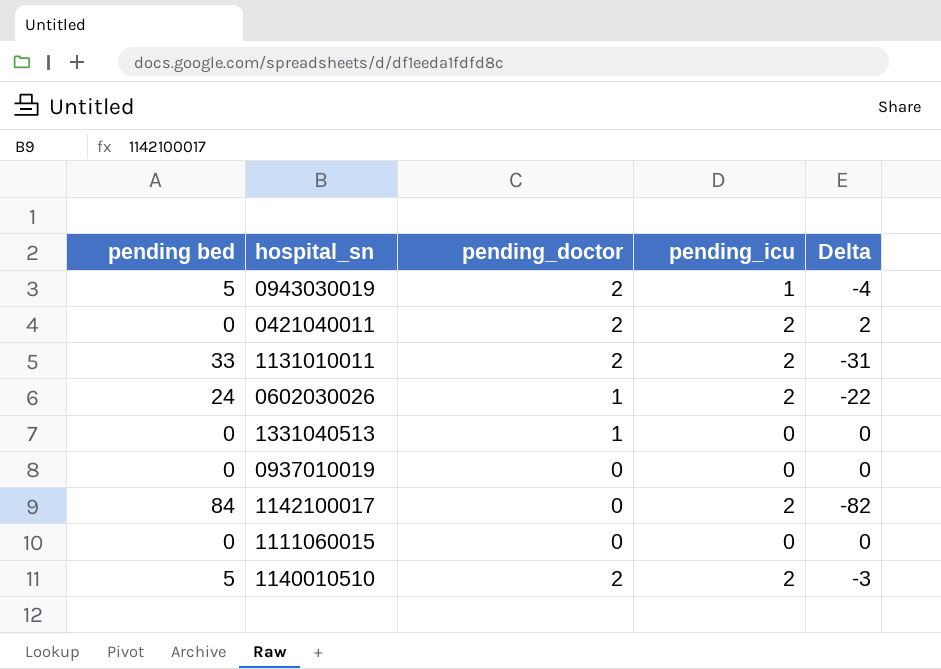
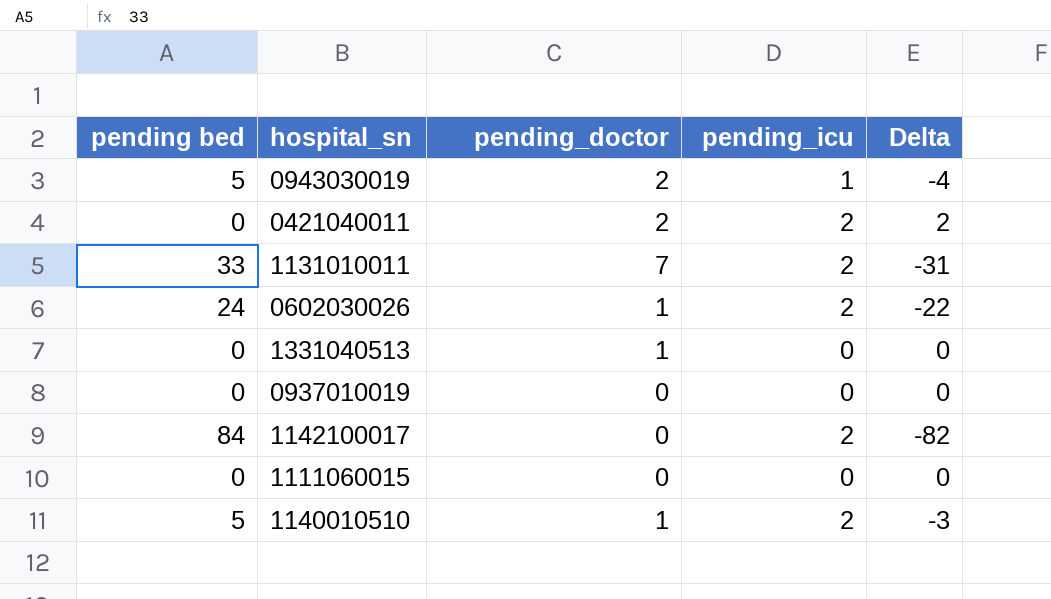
1131010011 | pending_doctor: 2 -> 7
1140010510 | pending_doctor: 2 -> 1

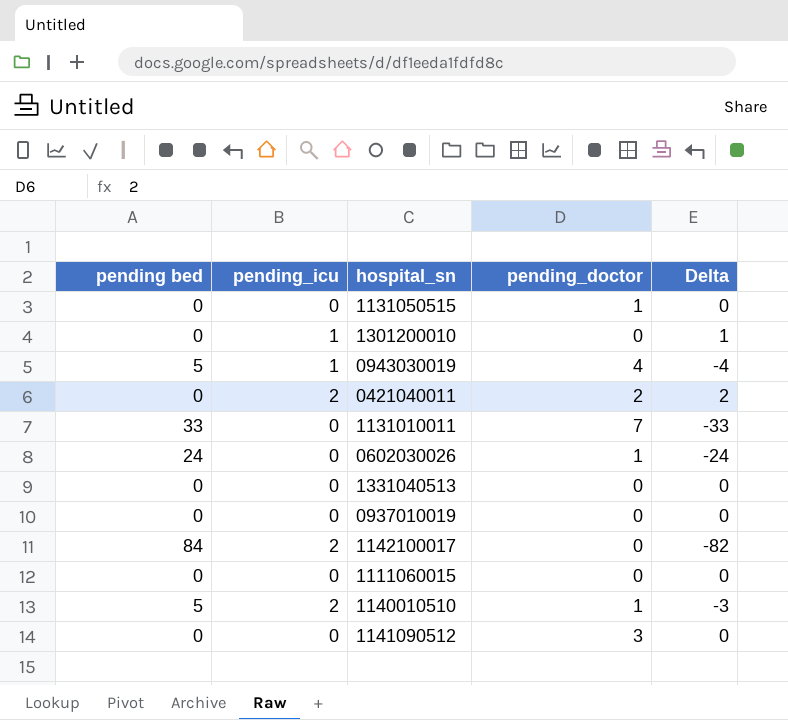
column pending_icu | position: 4 -> 2
row 1131050515: none -> 0 | 0 | 1 | 0
row 1301200010: none -> 0 | 1 | 0 | 1
0943030019 | pending_doctor: 2 -> 4
1131010011 | pending_icu: 2 -> 0
1131010011 | Delta: -31 -> -33
0602030026 | pending_icu: 2 -> 0
0602030026 | Delta: -22 -> -24
1331040513 | pending_doctor: 1 -> 0
row 1141090512: none -> 0 | 0 | 3 | 0

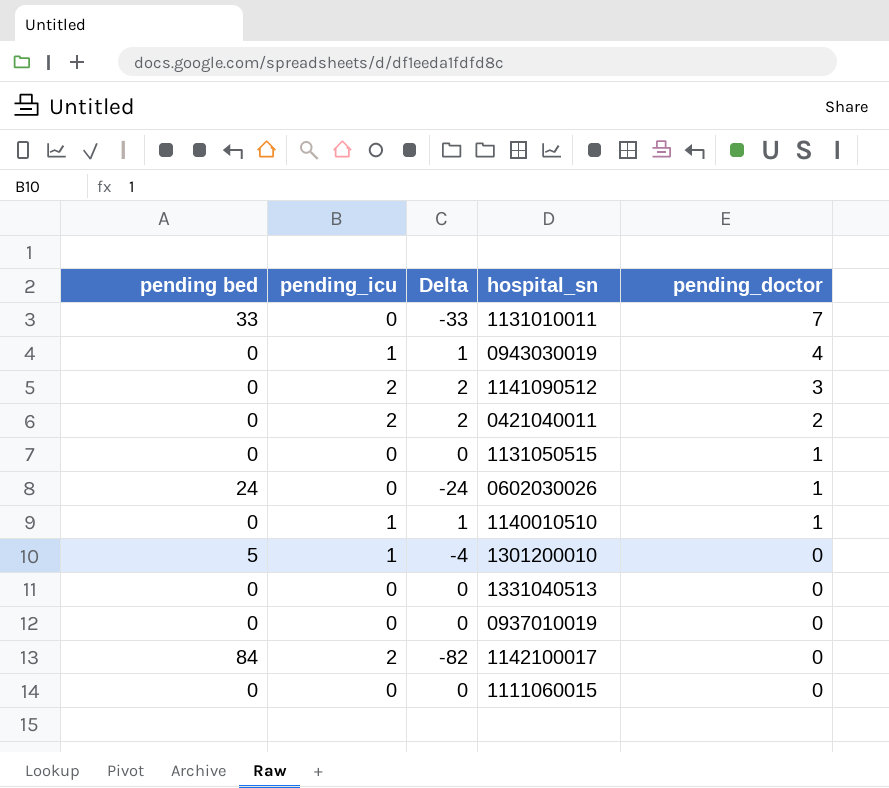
row order: none -> pending_doctor descending
column Delta | position: 5 -> 3
0943030019 | pending bed: 5 -> 0
0943030019 | Delta: -4 -> 1
1141090512 | pending_icu: 0 -> 2
1141090512 | Delta: 0 -> 2
1140010510 | pending bed: 5 -> 0
1140010510 | pending_icu: 2 -> 1
1140010510 | Delta: -3 -> 1
1301200010 | pending bed: 0 -> 5
1301200010 | Delta: 1 -> -4

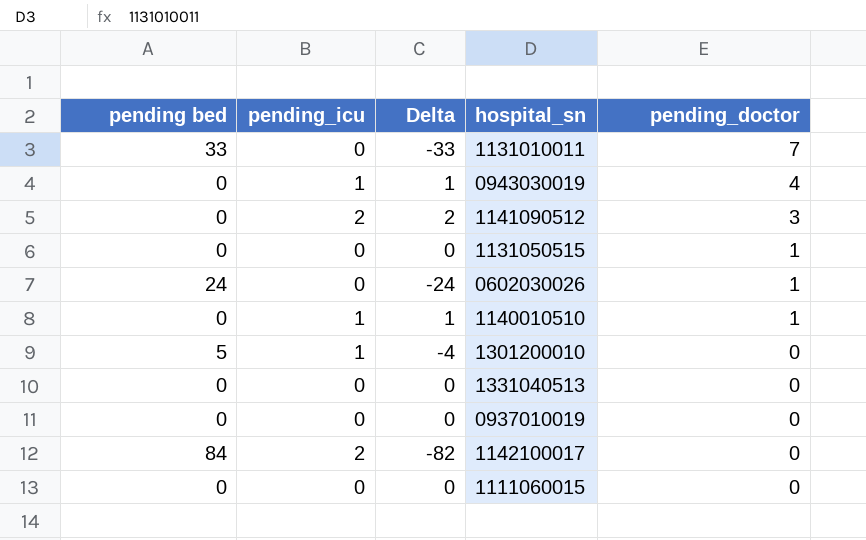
row 0421040011: 0 | 2 | 2 | 2 -> none

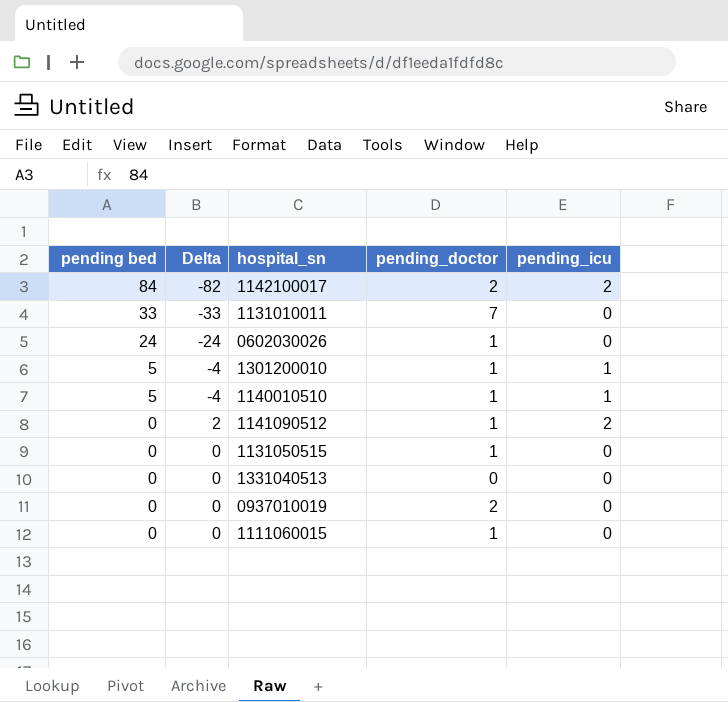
row order: pending_doctor descending -> pending bed descending
column pending_icu | position: 2 -> 5
row 0943030019: 0 | 1 | 1 | 4 -> none
1142100017 | pending_doctor: 0 -> 2
1301200010 | pending_doctor: 0 -> 1
1140010510 | pending bed: 0 -> 5
1140010510 | Delta: 1 -> -4
1141090512 | pending_doctor: 3 -> 1
0937010019 | pending_doctor: 0 -> 2
1111060015 | pending_doctor: 0 -> 1

